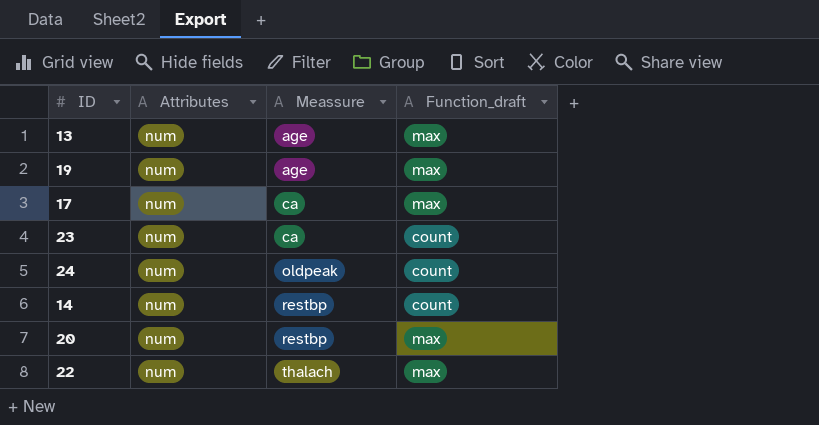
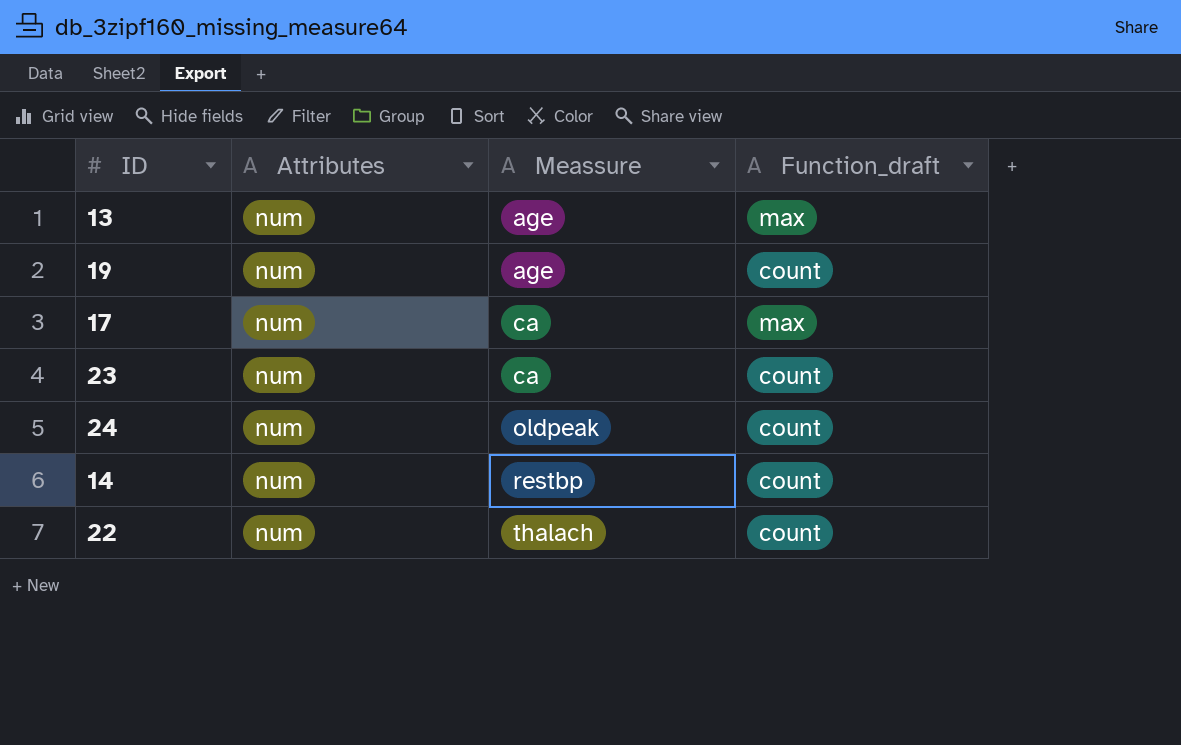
row 20: num | restbp | max -> none
19 | Function_draft: max -> count
22 | Function_draft: max -> count

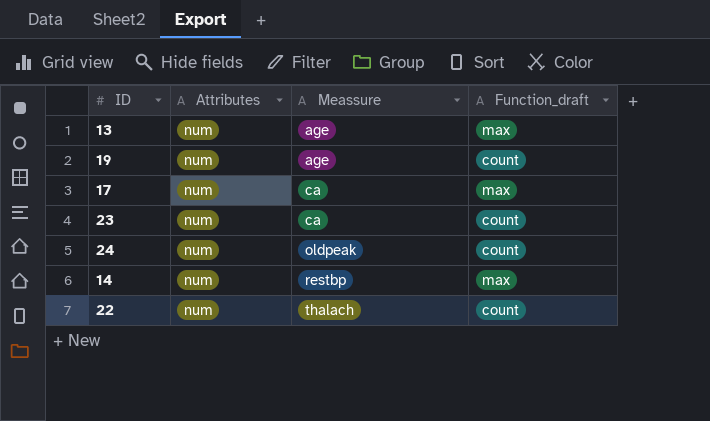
14 | Function_draft: count -> max

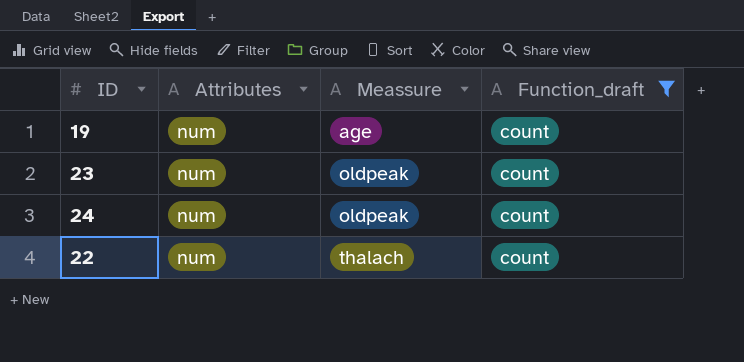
filter: none -> Function_draft = count
23 | Meassure: ca -> oldpeak

